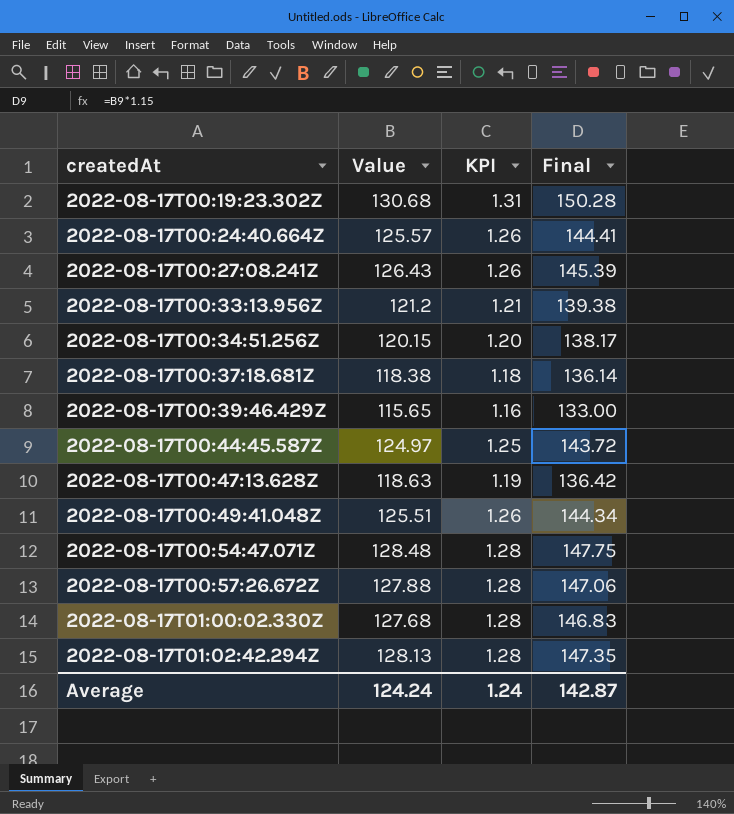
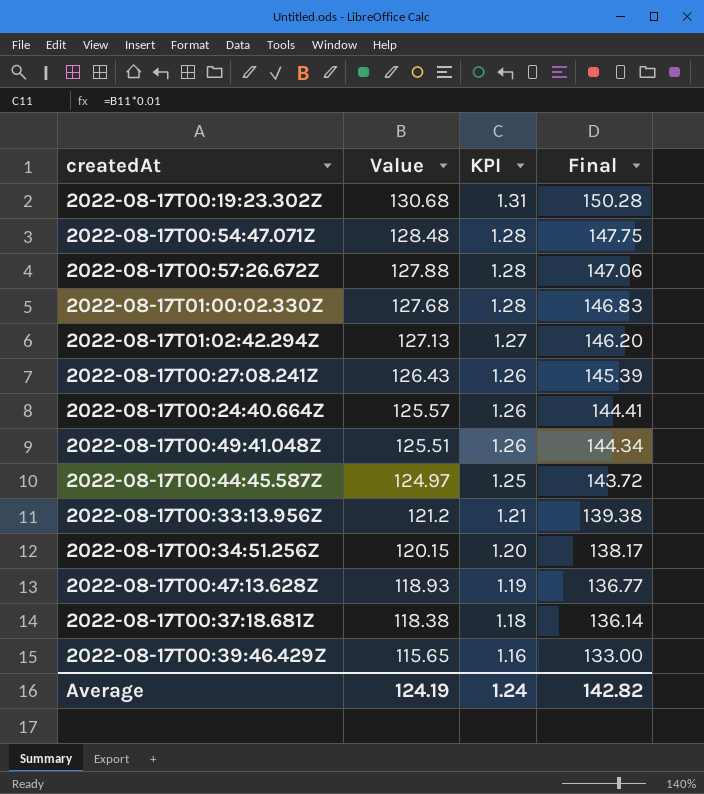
row order: createdAt ascending -> Value descending
2022-08-17T01:02:42.294Z | Value: 128.13 -> 127.13
2022-08-17T01:02:42.294Z | KPI: 1.28 -> 1.27
2022-08-17T01:02:42.294Z | Final: 147.35 -> 146.20
2022-08-17T00:47:13.628Z | Value: 118.63 -> 118.93
2022-08-17T00:47:13.628Z | Final: 136.42 -> 136.77
Average | Value: 124.24 -> 124.19
Average | Final: 142.87 -> 142.82

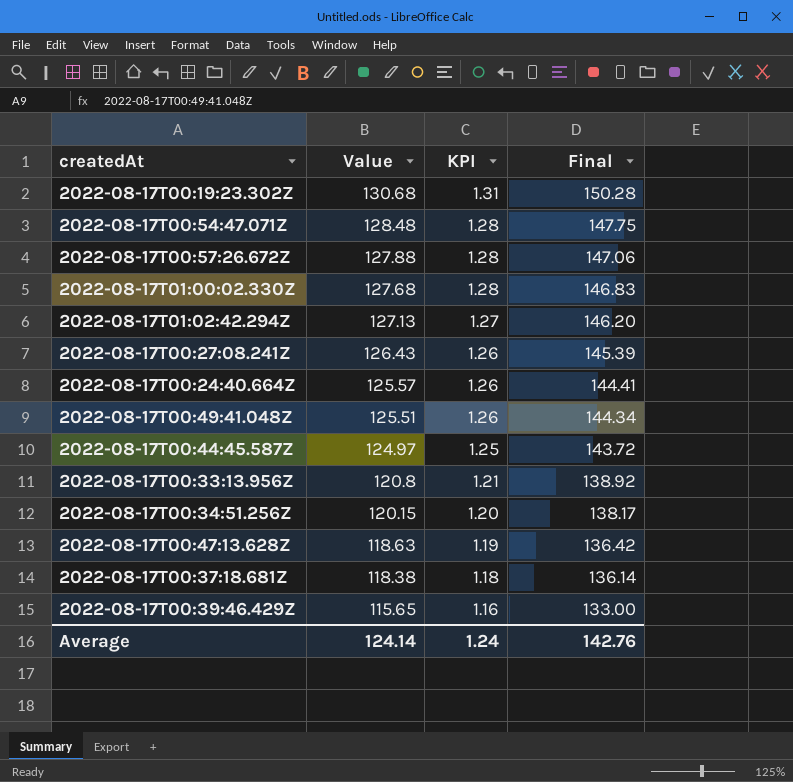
2022-08-17T00:33:13.956Z | Value: 121.2 -> 120.8
2022-08-17T00:33:13.956Z | Final: 139.38 -> 138.92
2022-08-17T00:47:13.628Z | Value: 118.93 -> 118.63
2022-08-17T00:47:13.628Z | Final: 136.77 -> 136.42
Average | Value: 124.19 -> 124.14
Average | Final: 142.82 -> 142.76

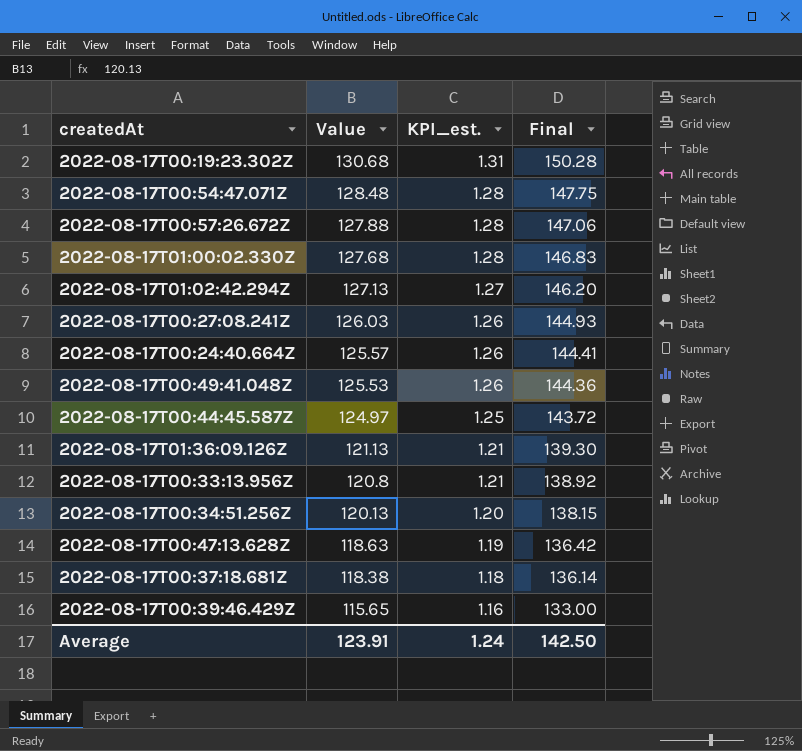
column name: KPI -> KPI_est.
2022-08-17T00:27:08.241Z | Value: 126.43 -> 126.03
2022-08-17T00:27:08.241Z | Final: 145.39 -> 144.93
2022-08-17T00:49:41.048Z | Value: 125.51 -> 125.53
2022-08-17T00:49:41.048Z | Final: 144.34 -> 144.36
row 2022-08-17T01:36:09.126Z: none -> 121.13 | 1.21 | 139.30
2022-08-17T00:34:51.256Z | Value: 120.15 -> 120.13
2022-08-17T00:34:51.256Z | Final: 138.17 -> 138.15
Average | Value: 124.14 -> 123.91
Average | Final: 142.76 -> 142.50

